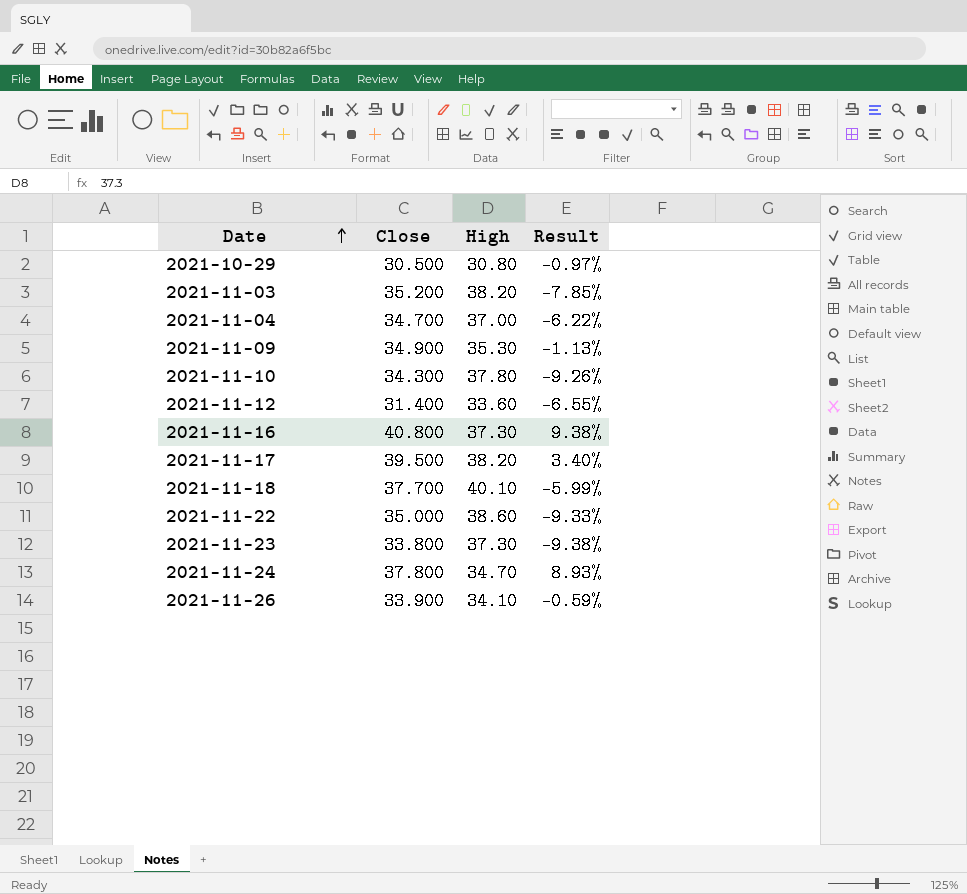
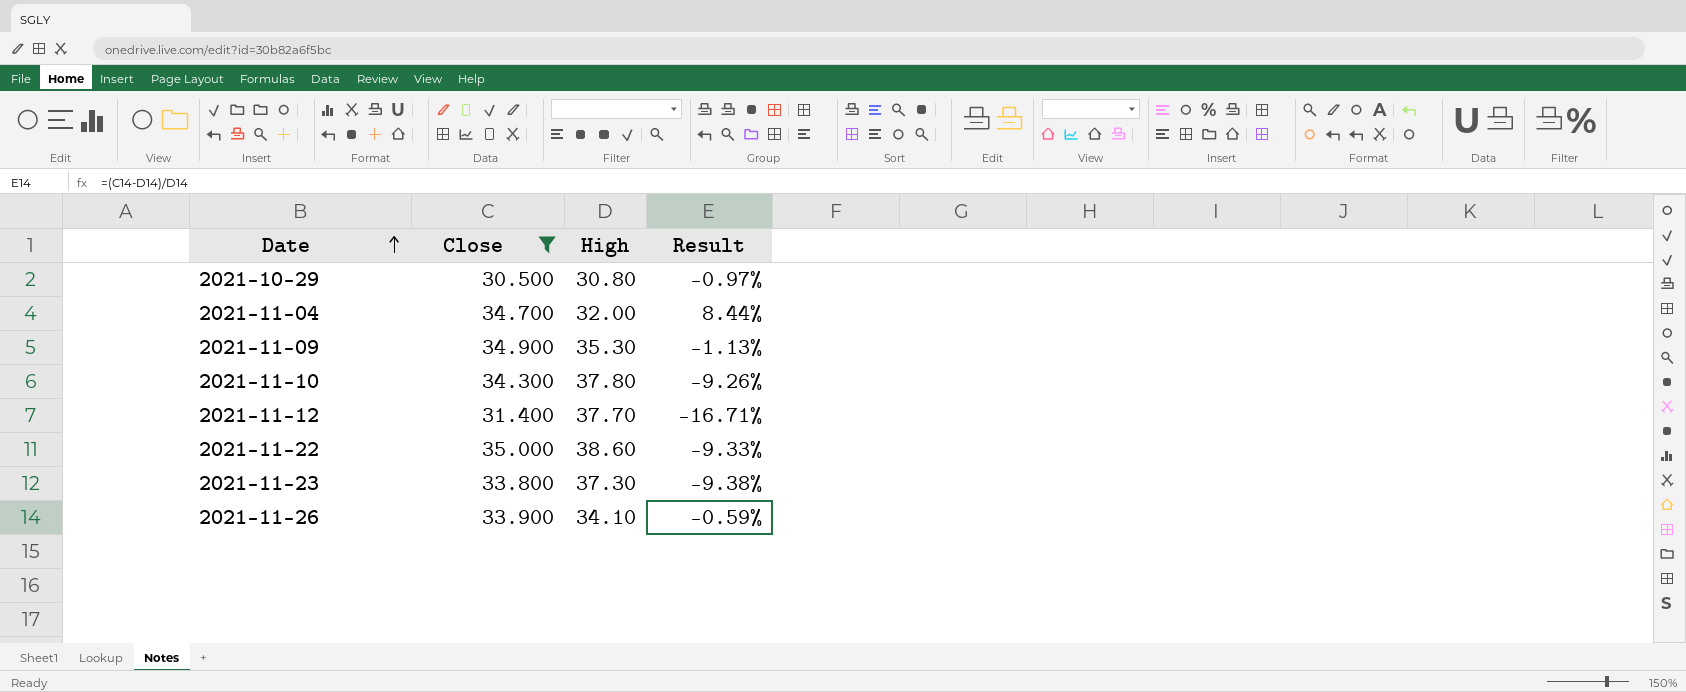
filter: none -> Close <= 35.000
2021-11-04 | High: 37.00 -> 32.00
2021-11-04 | Result: -6.22% -> 8.44%
2021-11-12 | High: 33.60 -> 37.70
2021-11-12 | Result: -6.55% -> -16.71%

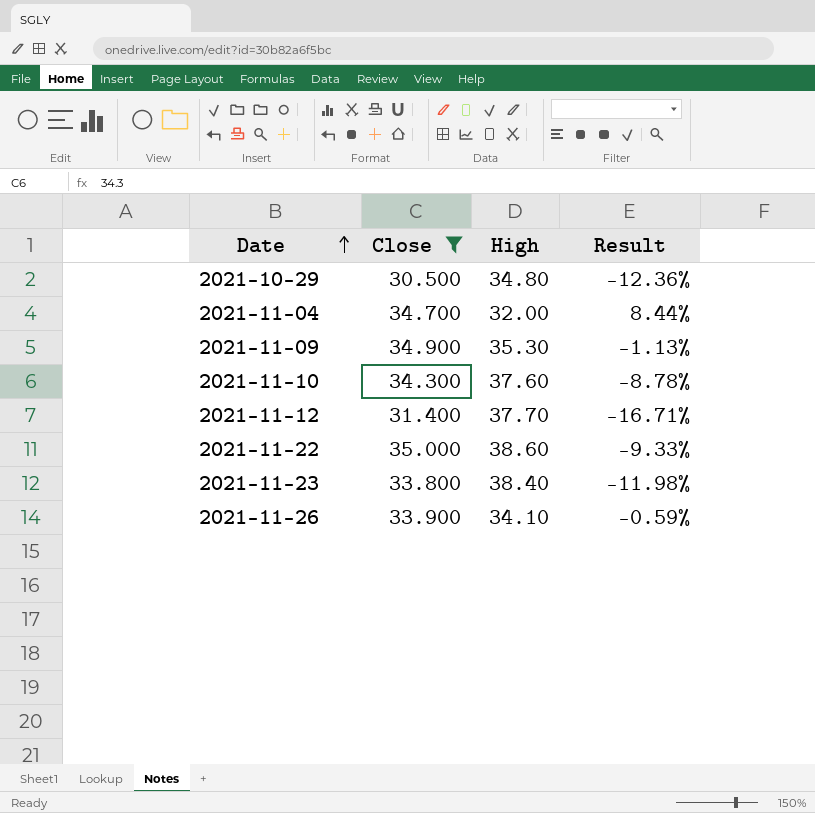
2021-10-29 | High: 30.80 -> 34.80
2021-10-29 | Result: -0.97% -> -12.36%
2021-11-10 | High: 37.80 -> 37.60
2021-11-10 | Result: -9.26% -> -8.78%
2021-11-23 | High: 37.30 -> 38.40
2021-11-23 | Result: -9.38% -> -11.98%

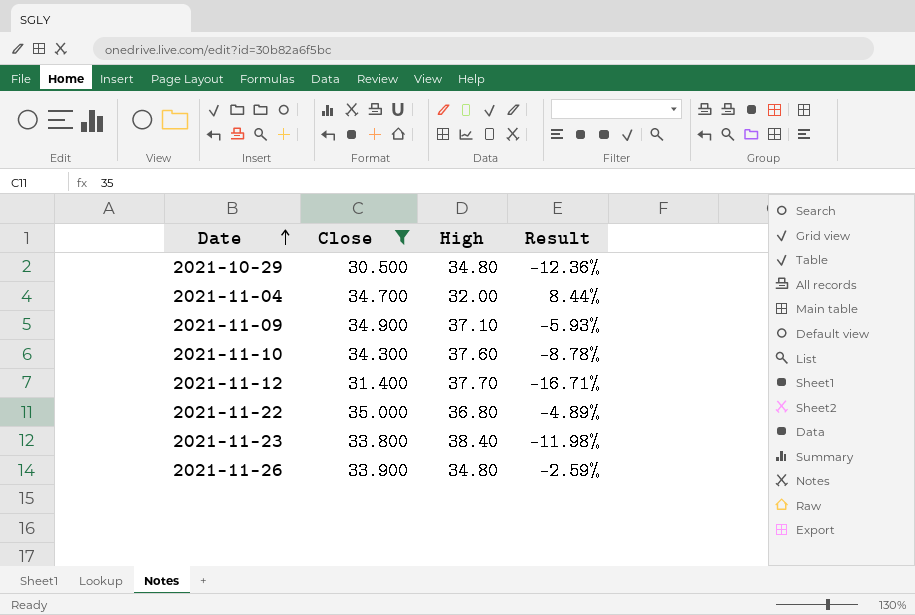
2021-11-09 | High: 35.30 -> 37.10
2021-11-09 | Result: -1.13% -> -5.93%
2021-11-22 | High: 38.60 -> 36.80
2021-11-22 | Result: -9.33% -> -4.89%
2021-11-26 | High: 34.10 -> 34.80
2021-11-26 | Result: -0.59% -> -2.59%

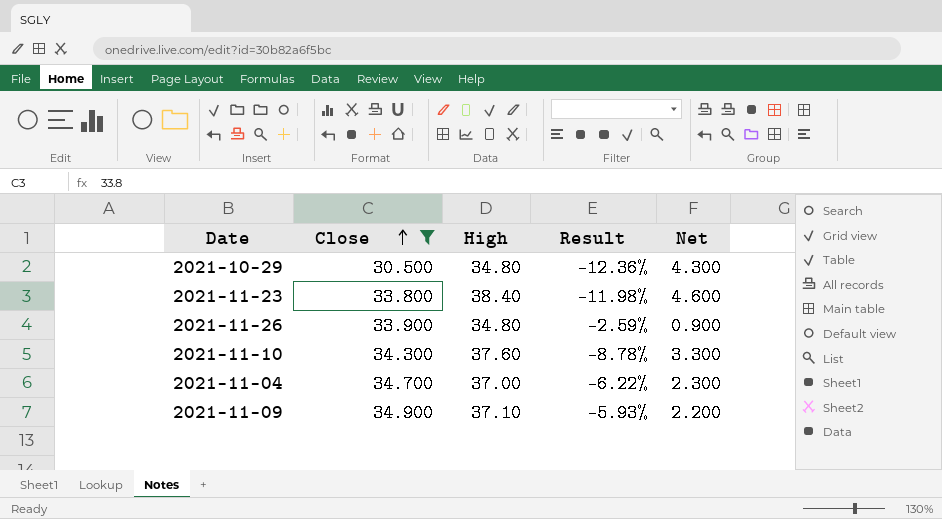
row order: Date ascending -> Close ascending
column Net | formula: none -> [High] - [Close]
row 2021-11-12: 31.400 | 37.70 | -16.71% -> none
row 2021-11-22: 35.000 | 36.80 | -4.89% -> none
2021-11-04 | High: 32.00 -> 37.00
2021-11-04 | Result: 8.44% -> -6.22%

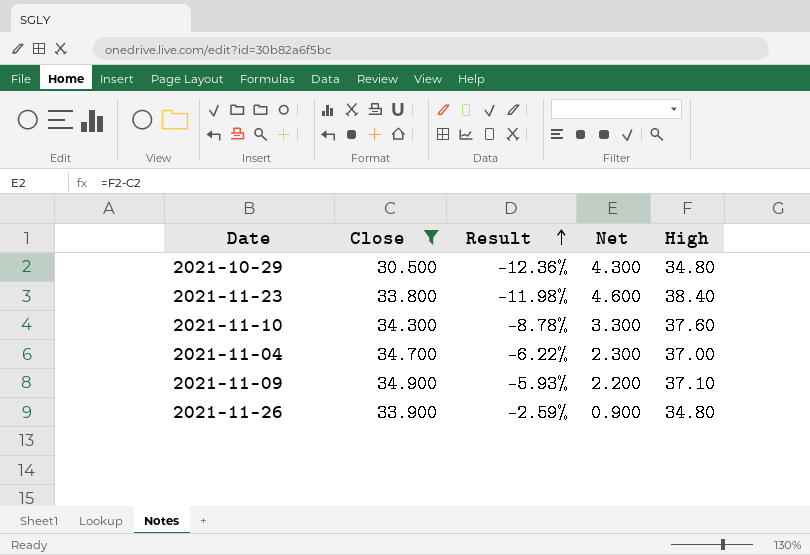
row order: Close ascending -> Result ascending
column High | position: 3 -> 5

